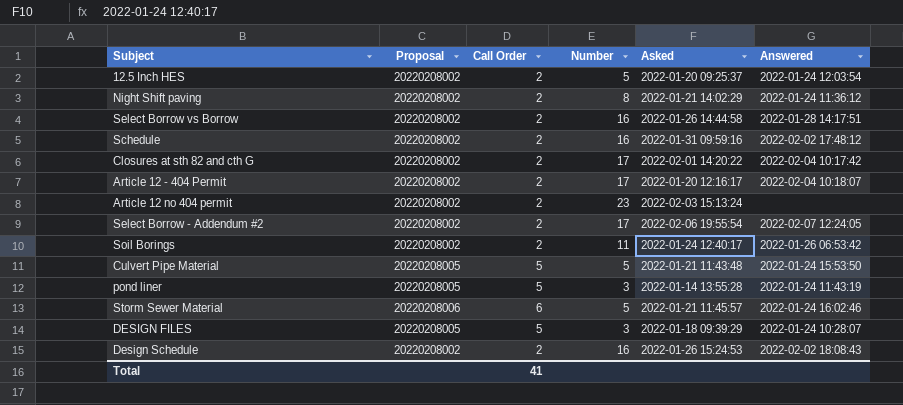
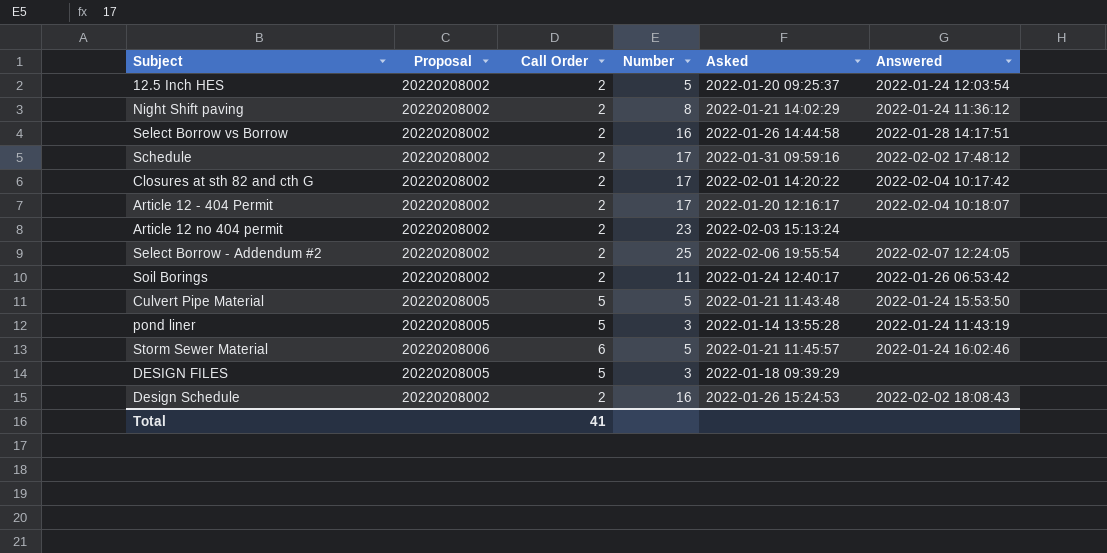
Schedule | Number: 16 -> 17
Select Borrow - Addendum #2 | Number: 17 -> 25
DESIGN FILES | Answered: 2022-01-24 10:28:07 -> none

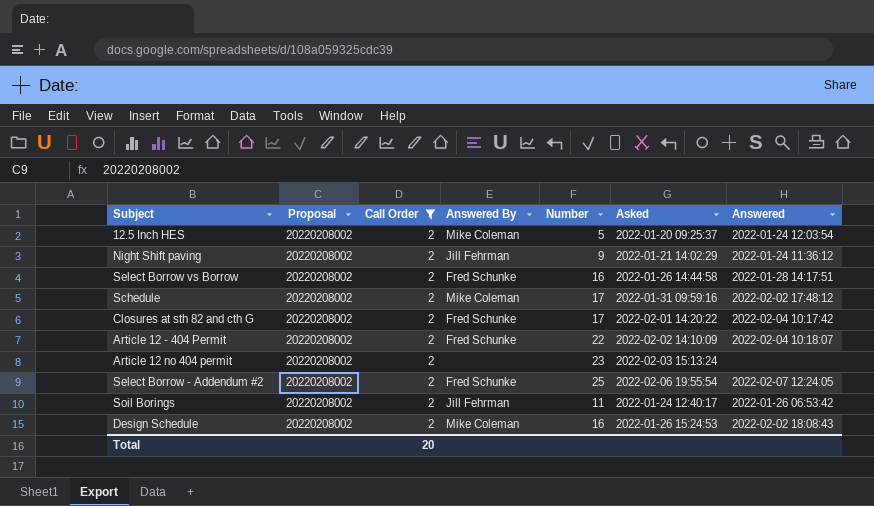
filter: none -> Call Order = 2
column Answered By | position: none -> 4
Night Shift paving | Number: 8 -> 9
Article 12 - 404 Permit | Number: 17 -> 22
Article 12 - 404 Permit | Asked: 2022-01-20 12:16:17 -> 2022-02-02 14:10:09
Total | Call Order: 41 -> 20

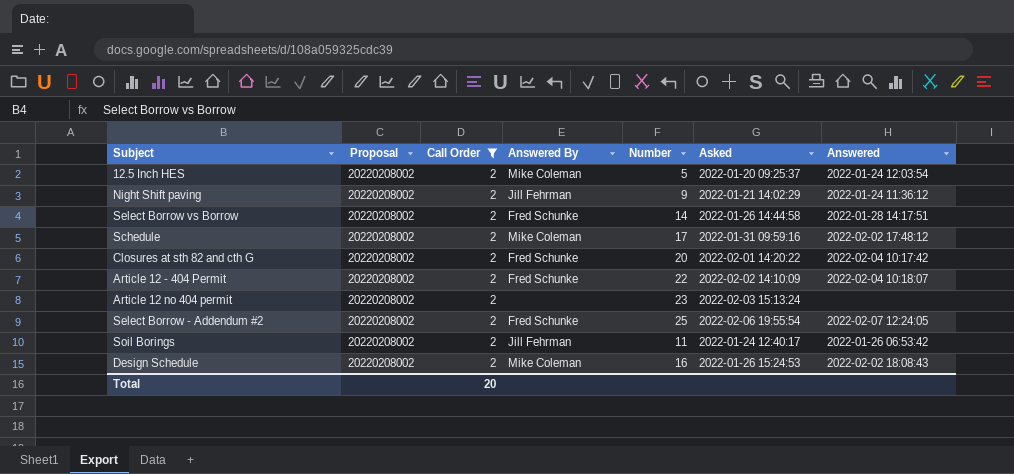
Select Borrow vs Borrow | Number: 16 -> 14
Closures at sth 82 and cth G | Number: 17 -> 20

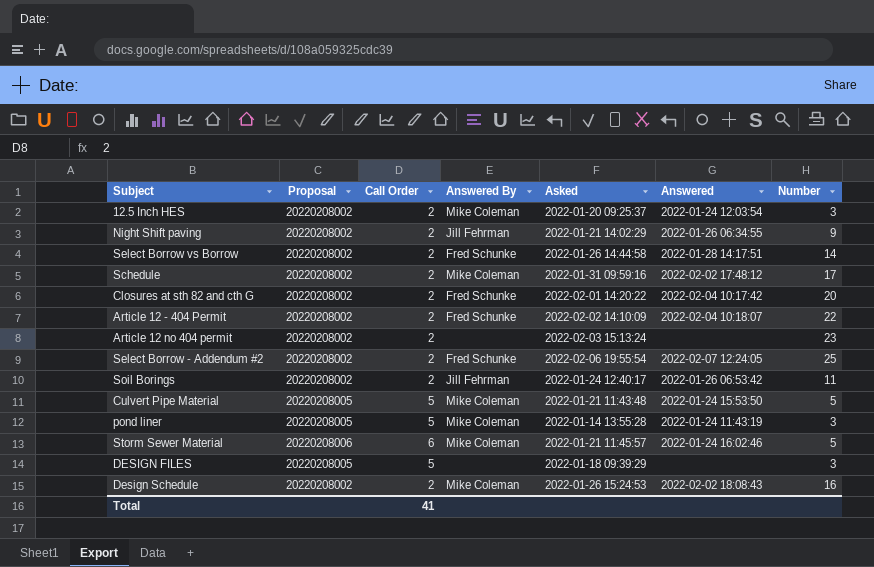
filter: Call Order = 2 -> none
column Number | position: 5 -> 7
12.5 Inch HES | Number: 5 -> 3
Night Shift paving | Answered: 2022-01-24 11:36:12 -> 2022-01-26 06:34:55
Total | Call Order: 20 -> 41

